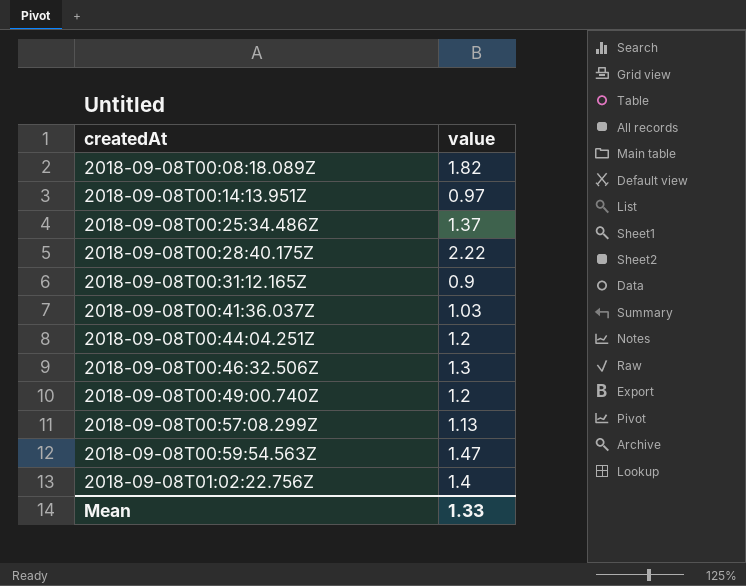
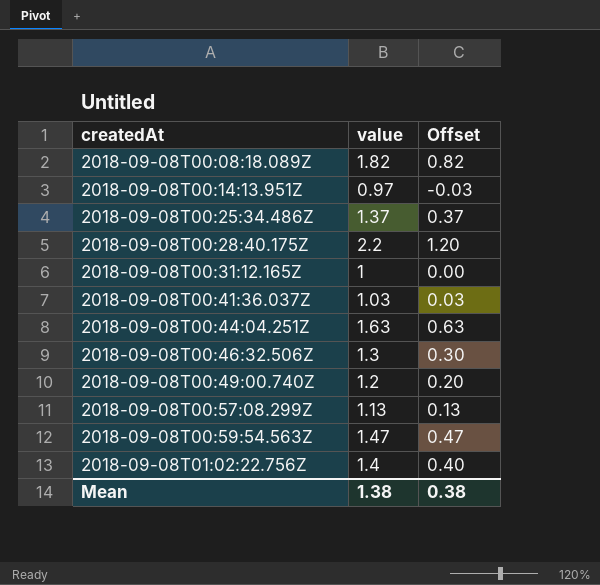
column Offset | formula: none -> [value] - 1
2018-09-08T00:28:40.175Z | value: 2.22 -> 2.2
2018-09-08T00:31:12.165Z | value: 0.9 -> 1
2018-09-08T00:44:04.251Z | value: 1.2 -> 1.63
Mean | value: 1.33 -> 1.38

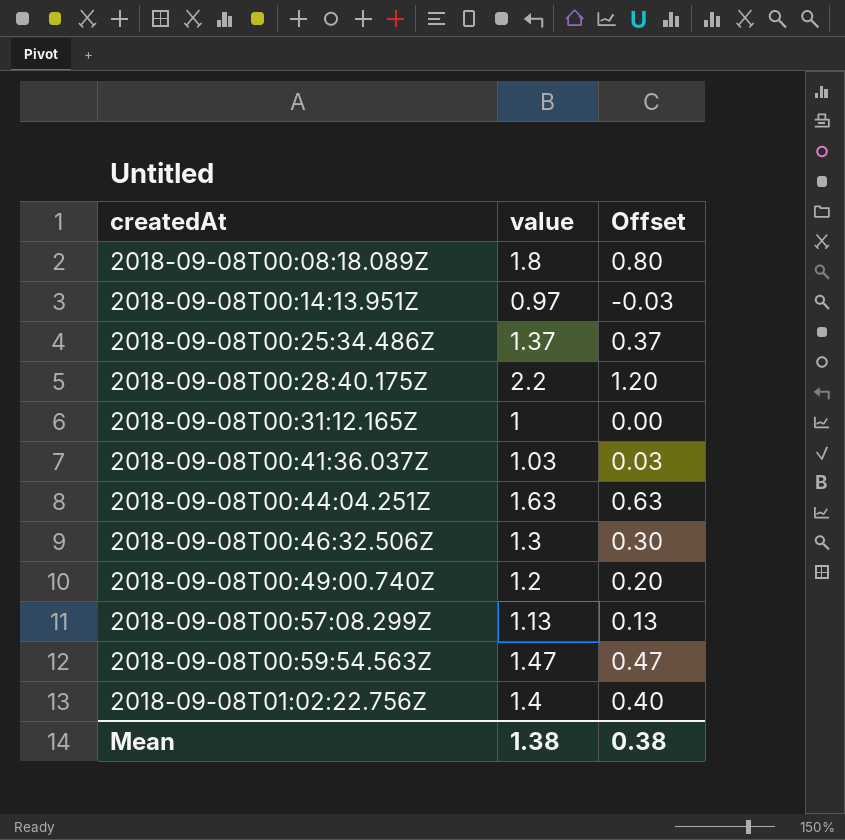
2018-09-08T00:08:18.089Z | value: 1.82 -> 1.8
2018-09-08T00:08:18.089Z | Offset: 0.82 -> 0.80

